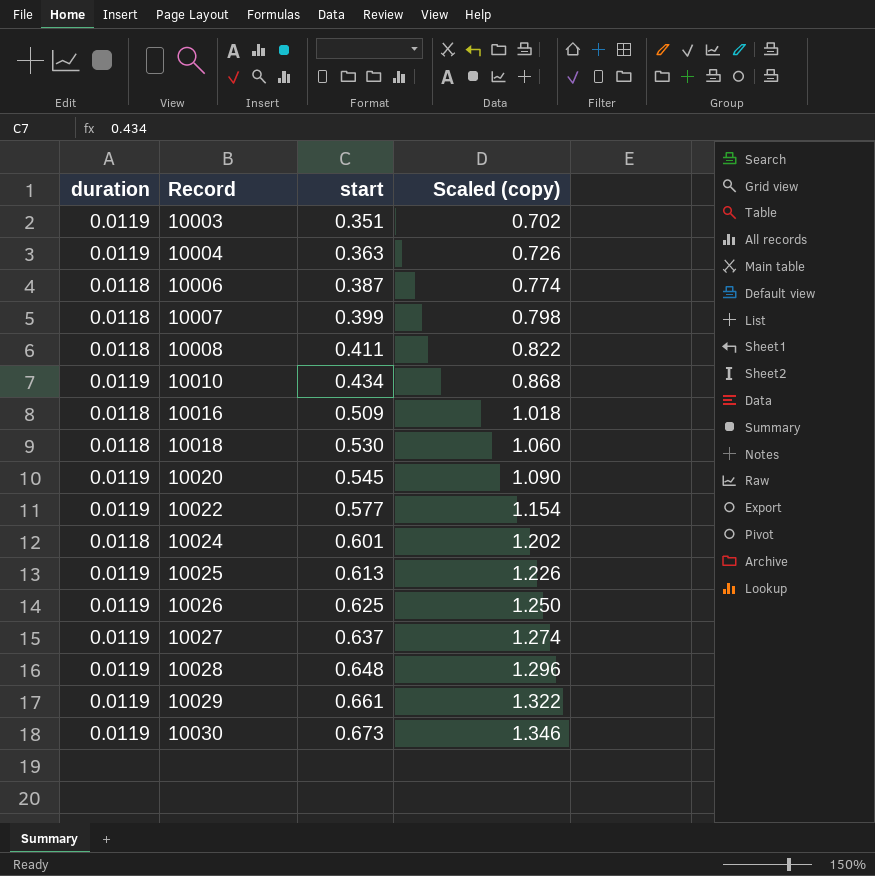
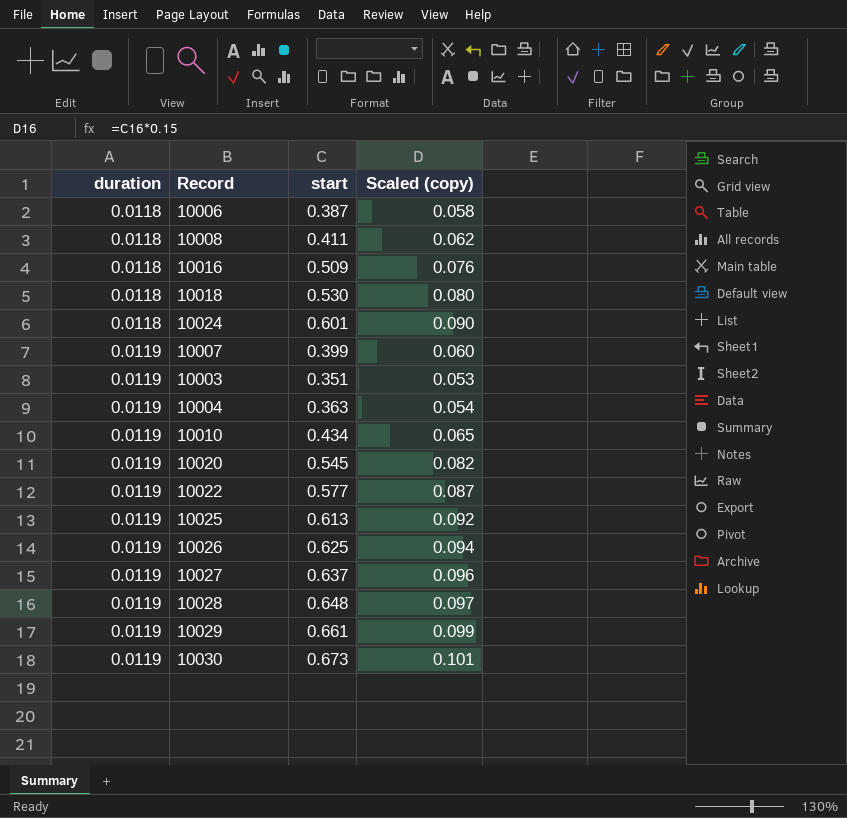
row order: Record ascending -> duration ascending
column Scaled (copy) | formula: [start] * 2 -> [start] * 0.15
10007 | duration: 0.0118 -> 0.0119

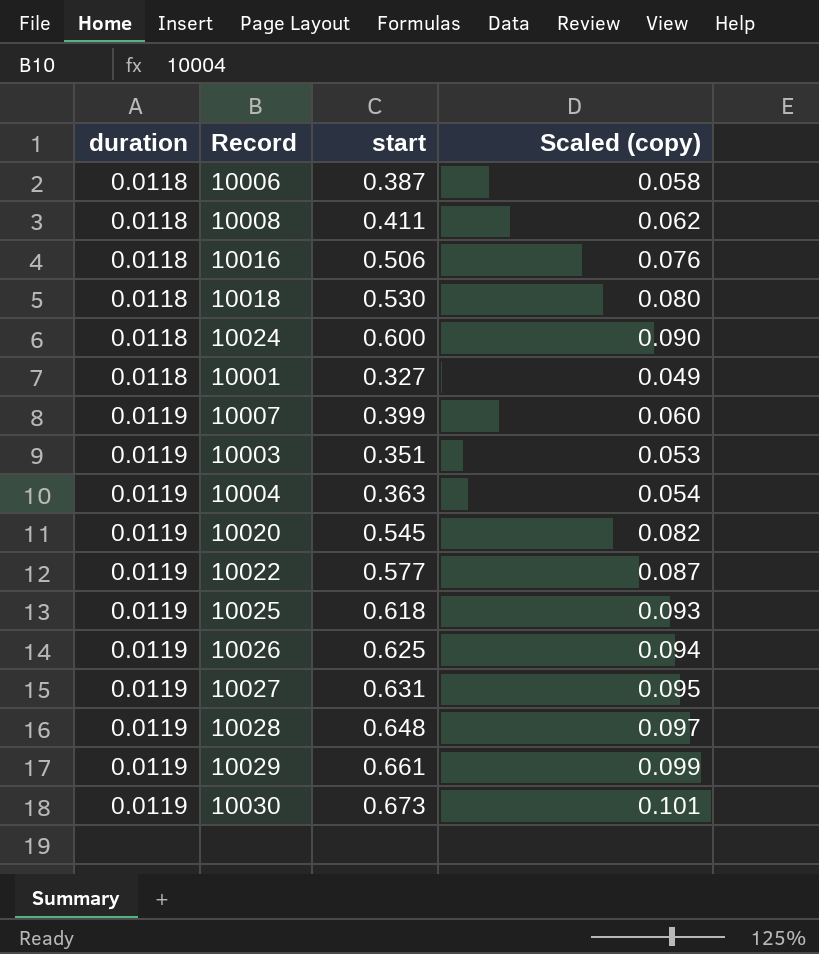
row 10010: 0.0119 | 0.434 | 0.065 -> none
10016 | start: 0.509 -> 0.506
10024 | start: 0.601 -> 0.600
row 10001: none -> 0.0118 | 0.327 | 0.049
10025 | start: 0.613 -> 0.618
10025 | Scaled (copy): 0.092 -> 0.093
10027 | start: 0.637 -> 0.631
10027 | Scaled (copy): 0.096 -> 0.095

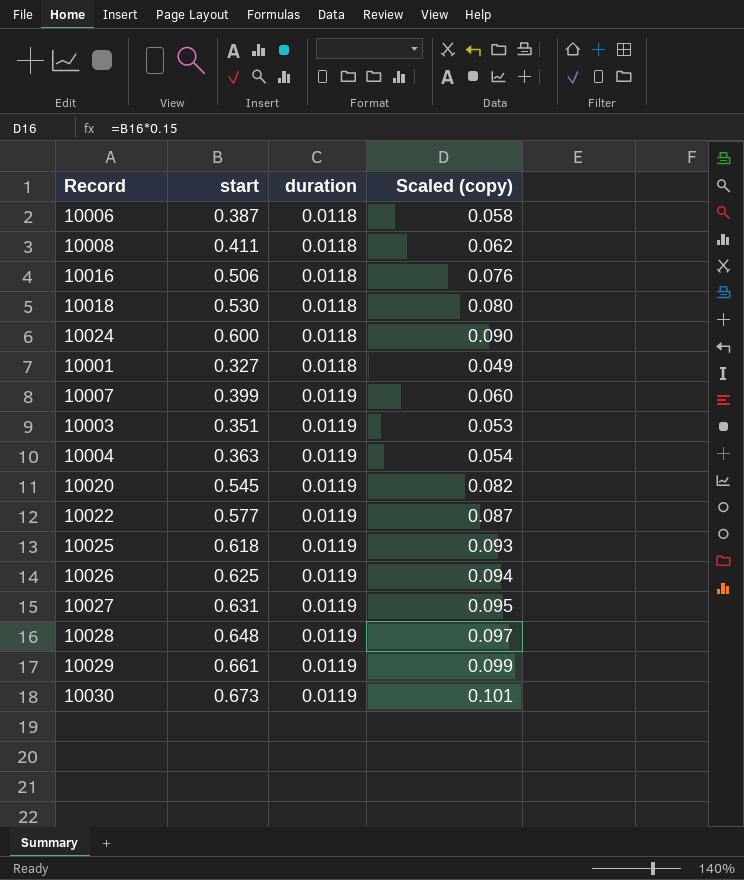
column duration | position: 1 -> 3

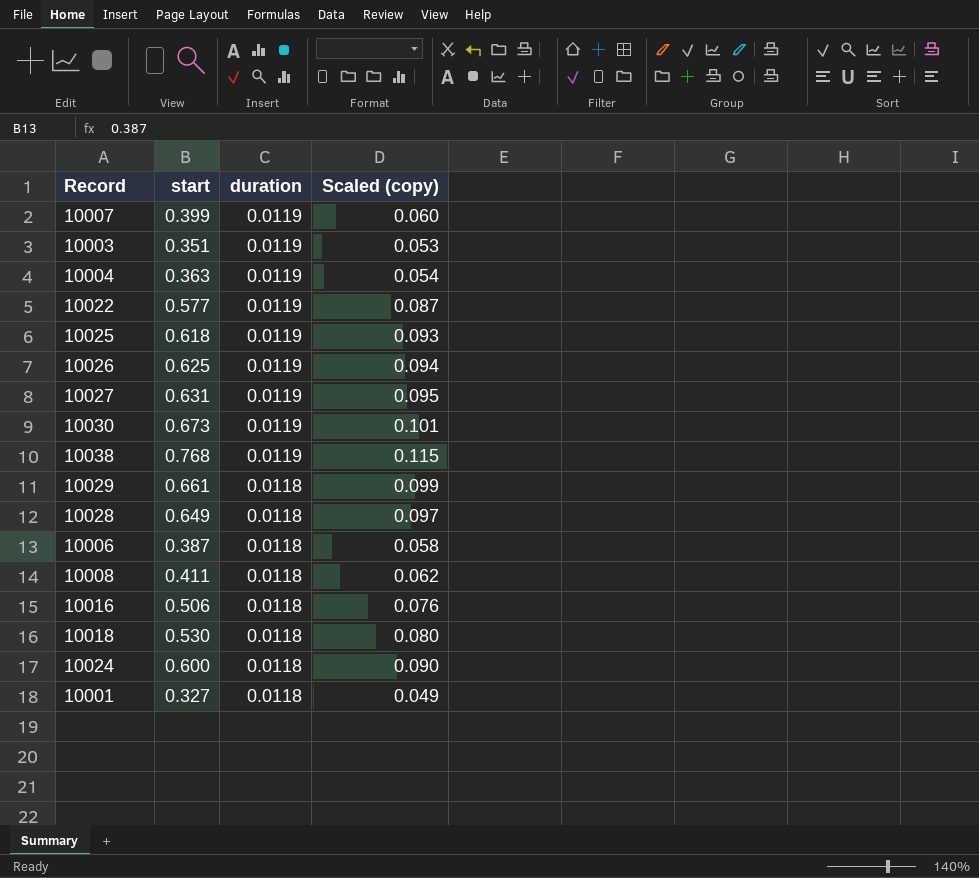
row order: duration ascending -> duration descending
row 10020: 0.545 | 0.0119 | 0.082 -> none
row 10038: none -> 0.768 | 0.0119 | 0.115
10029 | duration: 0.0119 -> 0.0118
10028 | start: 0.648 -> 0.649
10028 | duration: 0.0119 -> 0.0118

